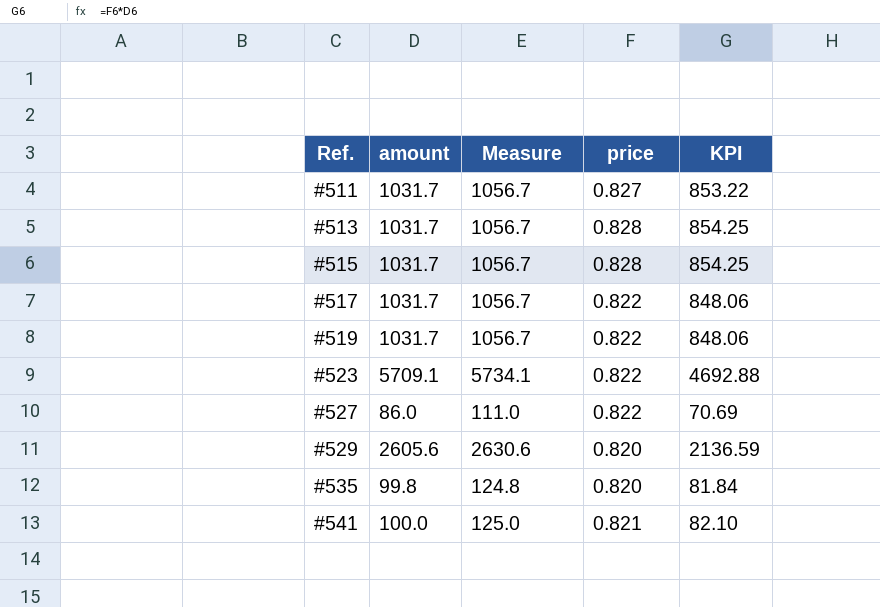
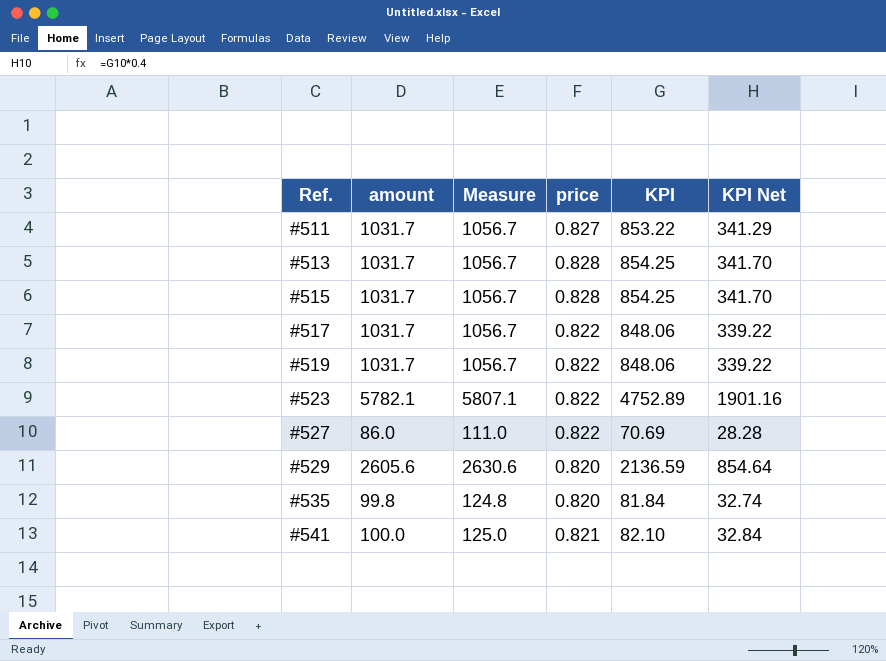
column KPI Net | formula: none -> [KPI] * 0.4
#523 | amount: 5709.1 -> 5782.1
#523 | Measure: 5734.1 -> 5807.1
#523 | KPI: 4692.88 -> 4752.89

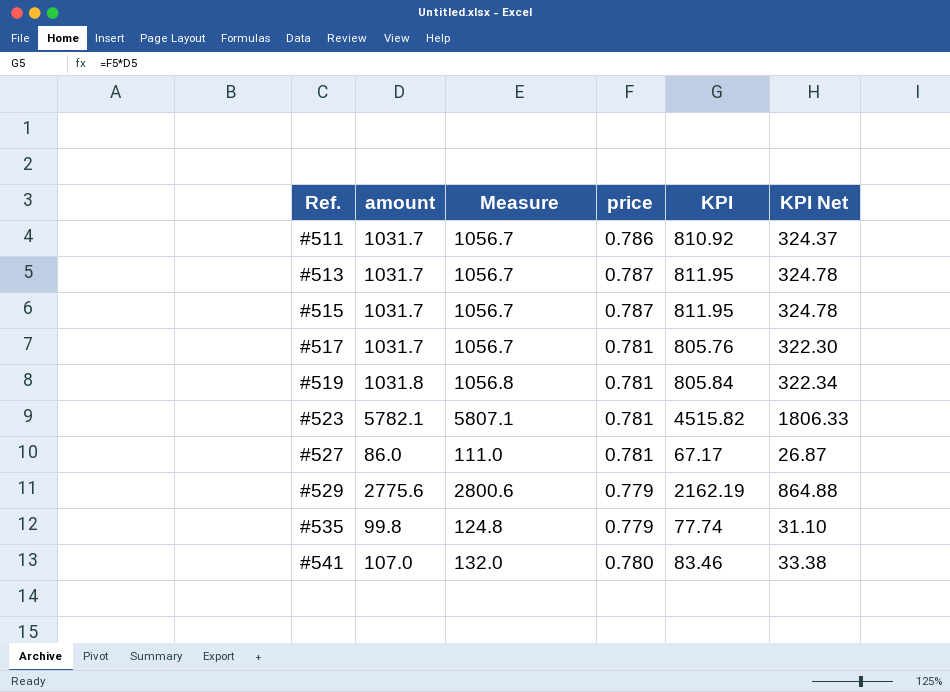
#511 | price: 0.827 -> 0.786
#511 | KPI: 853.22 -> 810.92
#511 | KPI Net: 341.29 -> 324.37
#513 | price: 0.828 -> 0.787
#513 | KPI: 854.25 -> 811.95
#513 | KPI Net: 341.70 -> 324.78
#515 | price: 0.828 -> 0.787
#515 | KPI: 854.25 -> 811.95
#515 | KPI Net: 341.70 -> 324.78
#517 | price: 0.822 -> 0.781
#517 | KPI: 848.06 -> 805.76
#517 | KPI Net: 339.22 -> 322.30
#519 | amount: 1031.7 -> 1031.8
#519 | Measure: 1056.7 -> 1056.8
#519 | price: 0.822 -> 0.781
#519 | KPI: 848.06 -> 805.84
#519 | KPI Net: 339.22 -> 322.34
#523 | price: 0.822 -> 0.781
#523 | KPI: 4752.89 -> 4515.82
#523 | KPI Net: 1901.16 -> 1806.33
#527 | price: 0.822 -> 0.781
#527 | KPI: 70.69 -> 67.17
#527 | KPI Net: 28.28 -> 26.87
#529 | amount: 2605.6 -> 2775.6
#529 | Measure: 2630.6 -> 2800.6
#529 | price: 0.820 -> 0.779
#529 | KPI: 2136.59 -> 2162.19
#529 | KPI Net: 854.64 -> 864.88
#535 | price: 0.820 -> 0.779
#535 | KPI: 81.84 -> 77.74
#535 | KPI Net: 32.74 -> 31.10
#541 | amount: 100.0 -> 107.0
#541 | Measure: 125.0 -> 132.0
#541 | price: 0.821 -> 0.780
#541 | KPI: 82.10 -> 83.46
#541 | KPI Net: 32.84 -> 33.38

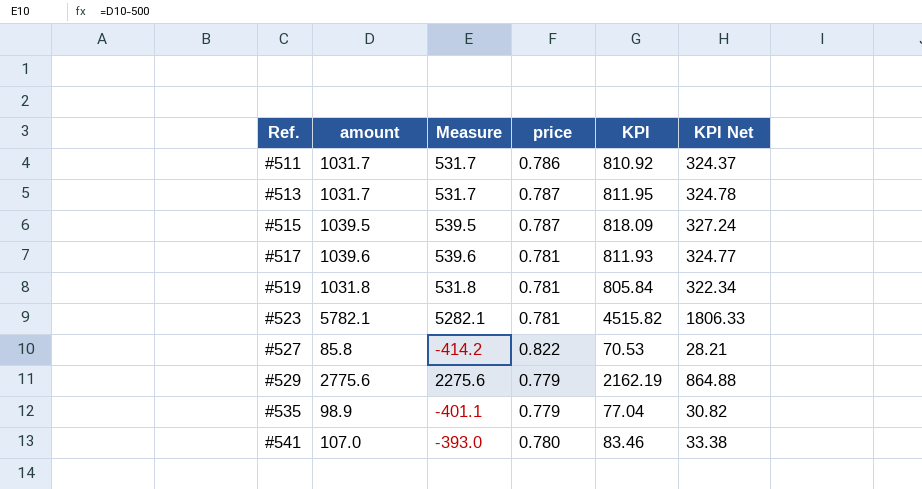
column Measure | formula: [amount] + 25 -> [amount] - 500
#515 | amount: 1031.7 -> 1039.5
#515 | KPI: 811.95 -> 818.09
#515 | KPI Net: 324.78 -> 327.24
#517 | amount: 1031.7 -> 1039.6
#517 | KPI: 805.76 -> 811.93
#517 | KPI Net: 322.30 -> 324.77
#527 | amount: 86.0 -> 85.8
#527 | price: 0.781 -> 0.822
#527 | KPI: 67.17 -> 70.53
#527 | KPI Net: 26.87 -> 28.21
#535 | amount: 99.8 -> 98.9
#535 | KPI: 77.74 -> 77.04
#535 | KPI Net: 31.10 -> 30.82

